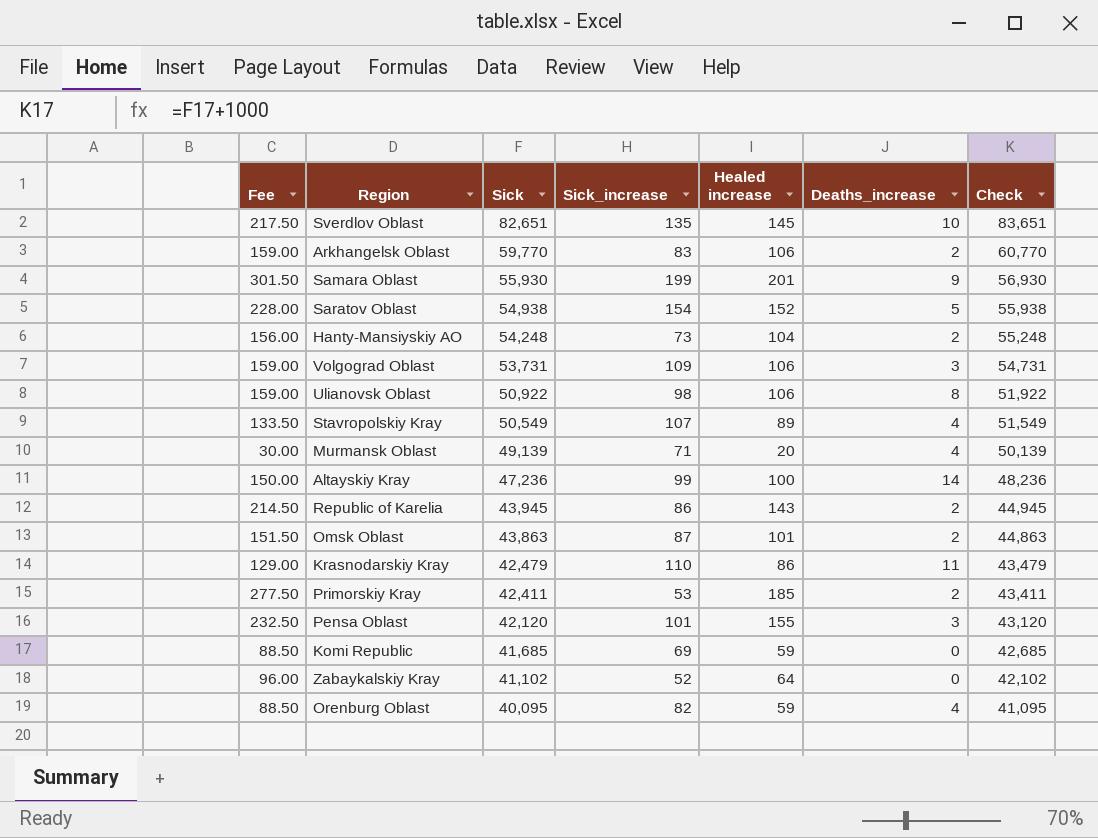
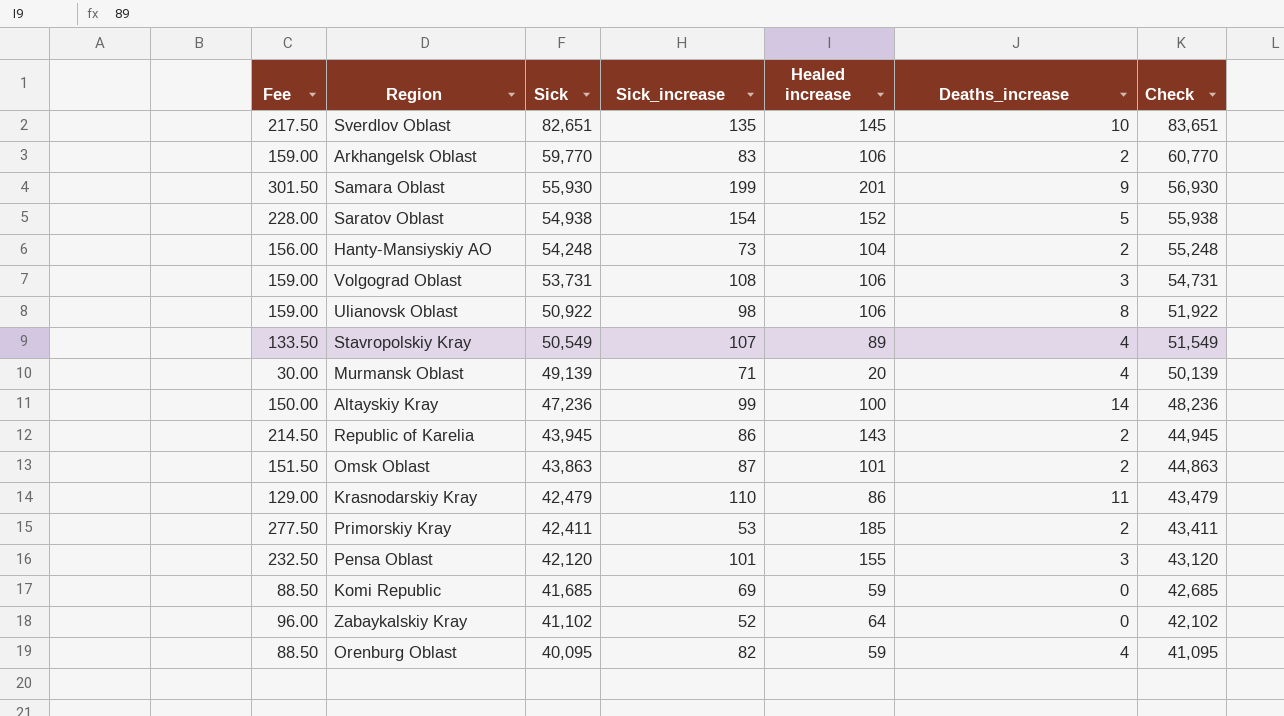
Volgograd Oblast | Sick_increase: 109 -> 108

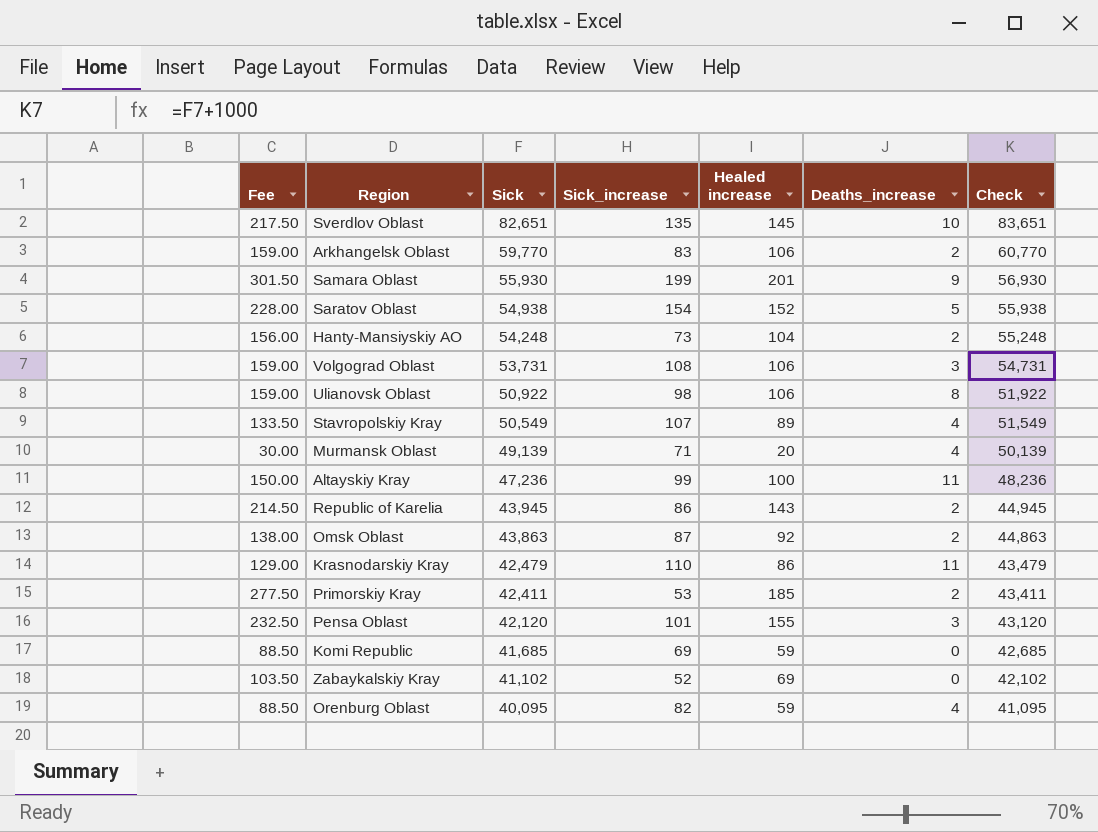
Altayskiy Kray | Deaths_increase: 14 -> 11
Omsk Oblast | Fee: 151.50 -> 138.00
Omsk Oblast | Healed increase: 101 -> 92
Zabaykalskiy Kray | Fee: 96.00 -> 103.50
Zabaykalskiy Kray | Healed increase: 64 -> 69

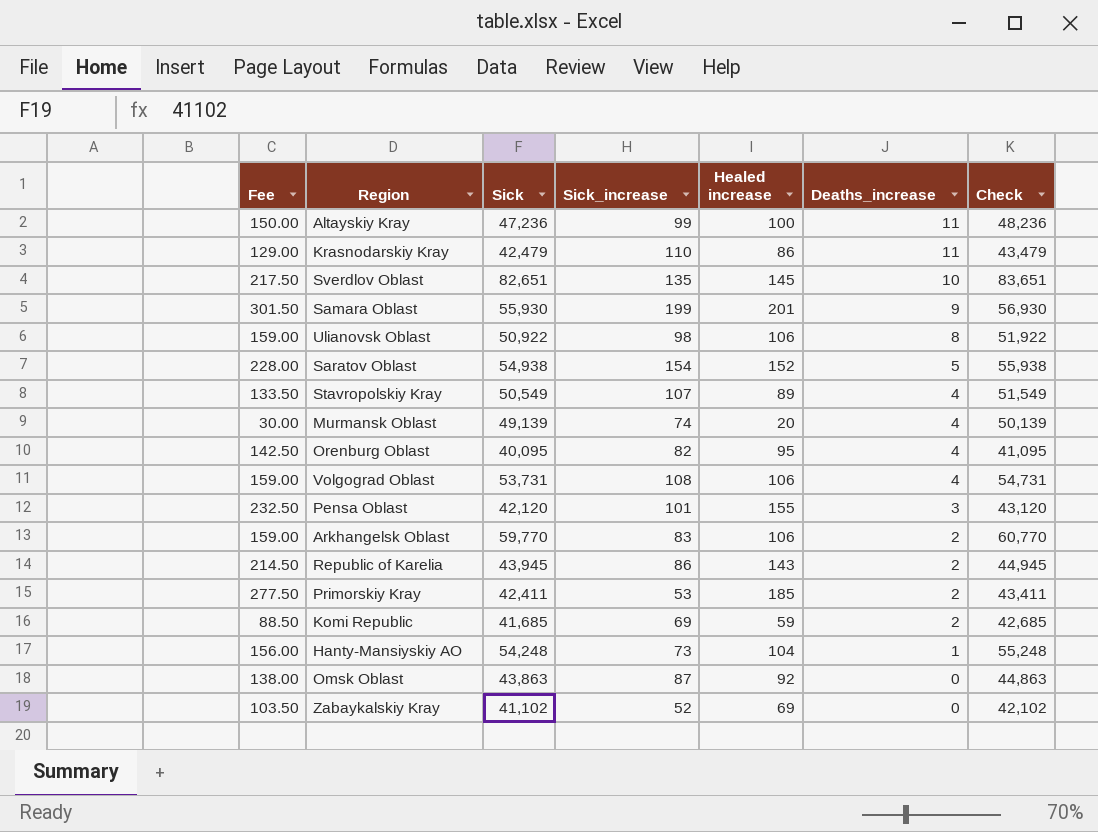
row order: Sick descending -> Deaths_increase descending
Murmansk Oblast | Sick_increase: 71 -> 74
Orenburg Oblast | Fee: 88.50 -> 142.50
Orenburg Oblast | Healed increase: 59 -> 95
Volgograd Oblast | Deaths_increase: 3 -> 4
Komi Republic | Deaths_increase: 0 -> 2
Hanty-Mansiyskiy AO | Deaths_increase: 2 -> 1
Omsk Oblast | Deaths_increase: 2 -> 0

